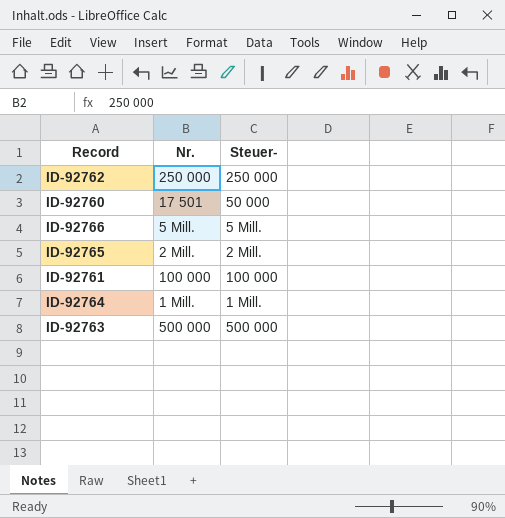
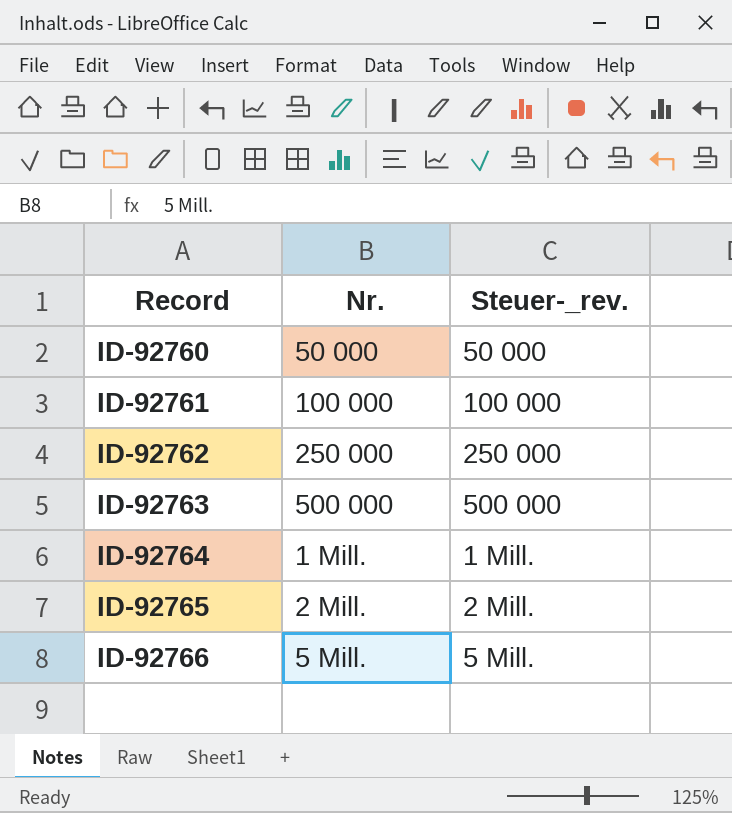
row order: none -> Record ascending
column name: Steuer- -> Steuer-_rev.
ID-92760 | Nr.: 17 501 -> 50 000

